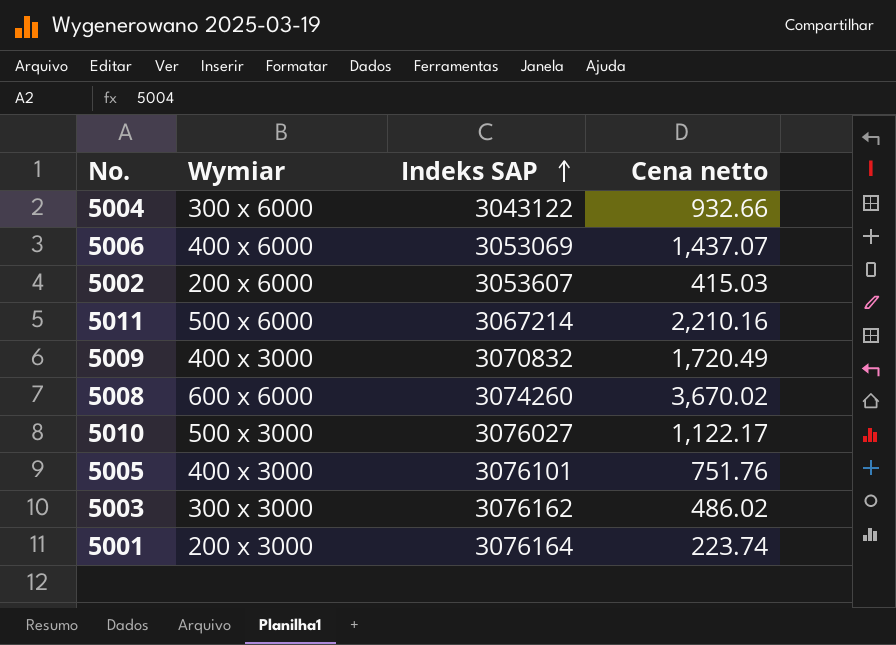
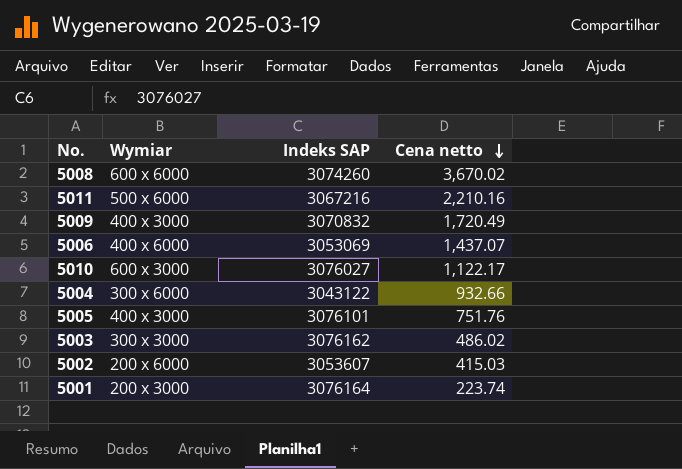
row order: Indeks SAP ascending -> Cena netto descending
5011 | Indeks SAP: 3067214 -> 3067216
5010 | Wymiar: 500 x 3000 -> 600 x 3000

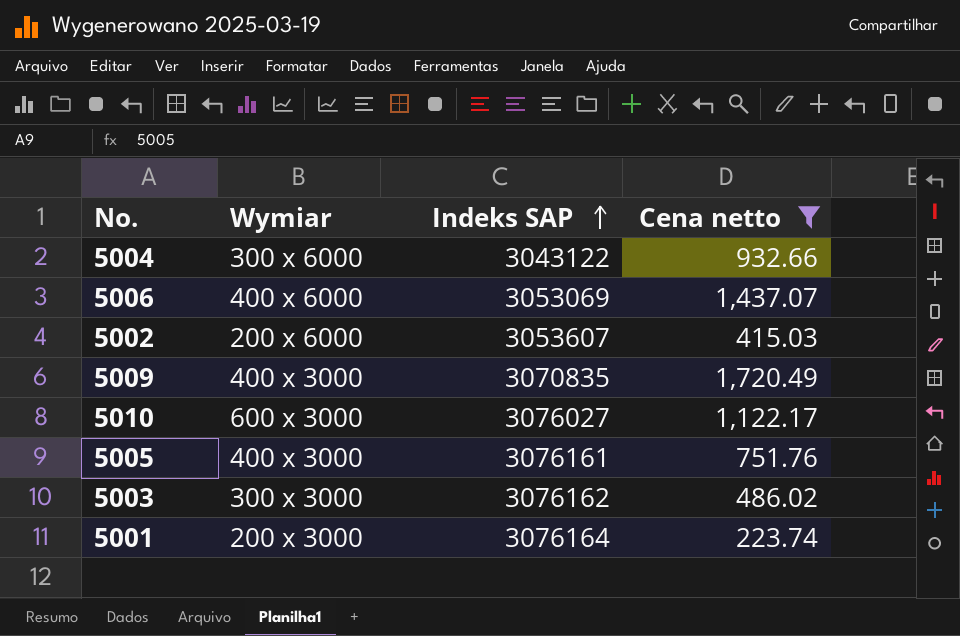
filter: none -> Cena netto <= 1,720.49
row order: Cena netto descending -> Indeks SAP ascending
5009 | Indeks SAP: 3070832 -> 3070835
5005 | Indeks SAP: 3076101 -> 3076161

